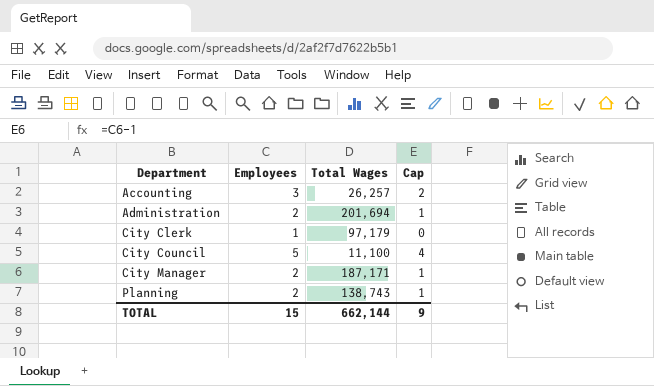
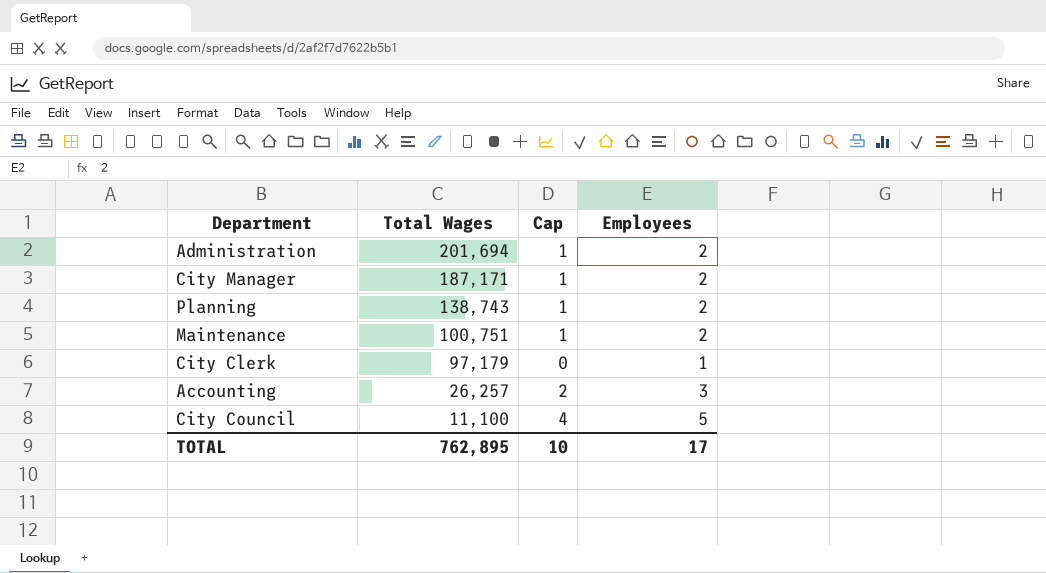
row order: Department ascending -> Total Wages descending
column Employees | position: 2 -> 4
row Maintenance: none -> 100,751 | 1 | 2
TOTAL | Total Wages: 662,144 -> 762,895
TOTAL | Cap: 9 -> 10
TOTAL | Employees: 15 -> 17

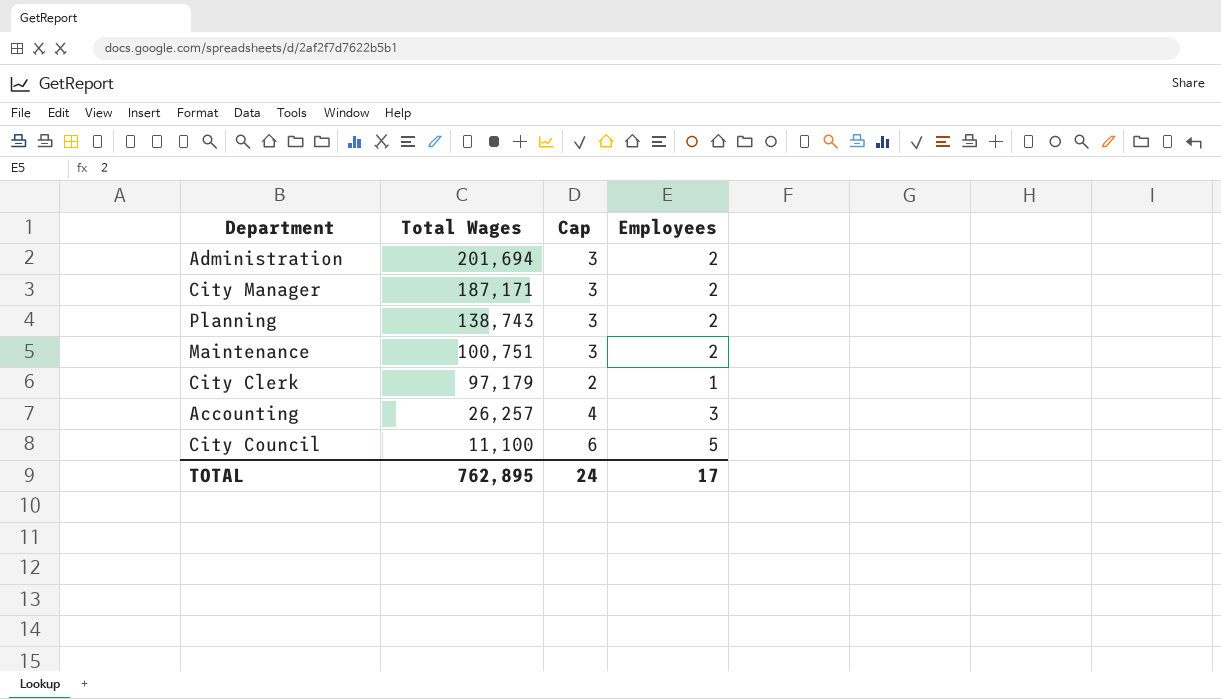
column Cap | formula: [Employees] - 1 -> [Employees] + 1
TOTAL | Cap: 10 -> 24

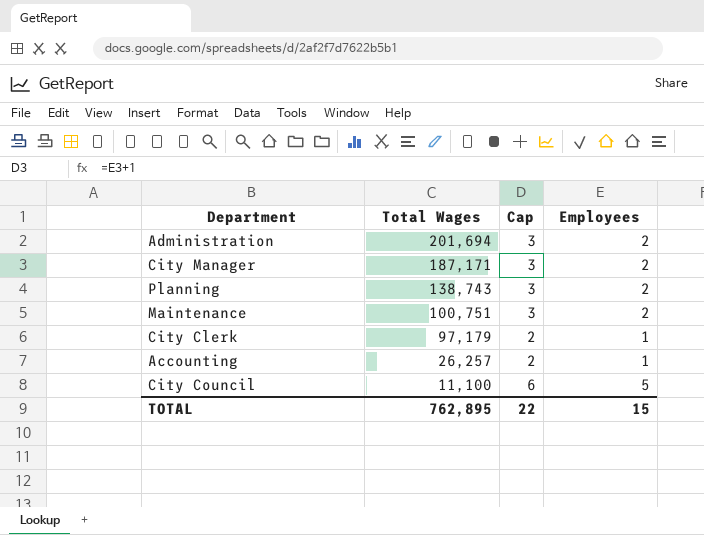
Accounting | Cap: 4 -> 2
Accounting | Employees: 3 -> 1
TOTAL | Cap: 24 -> 22
TOTAL | Employees: 17 -> 15

